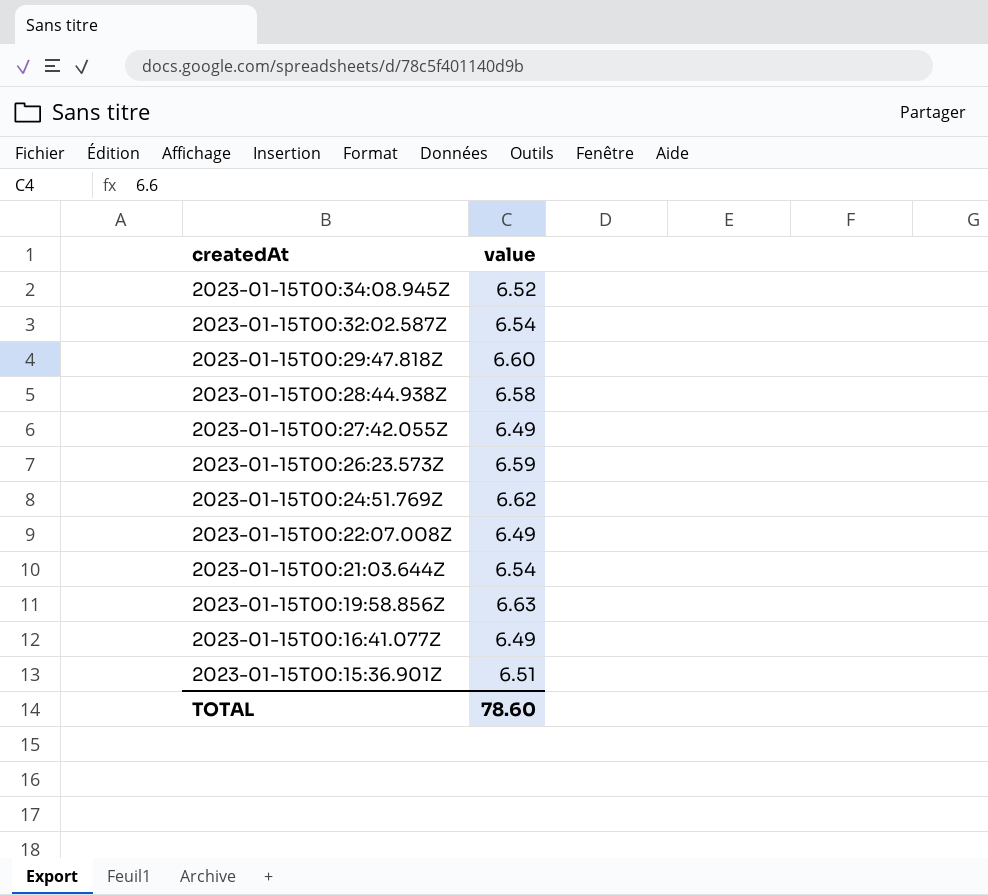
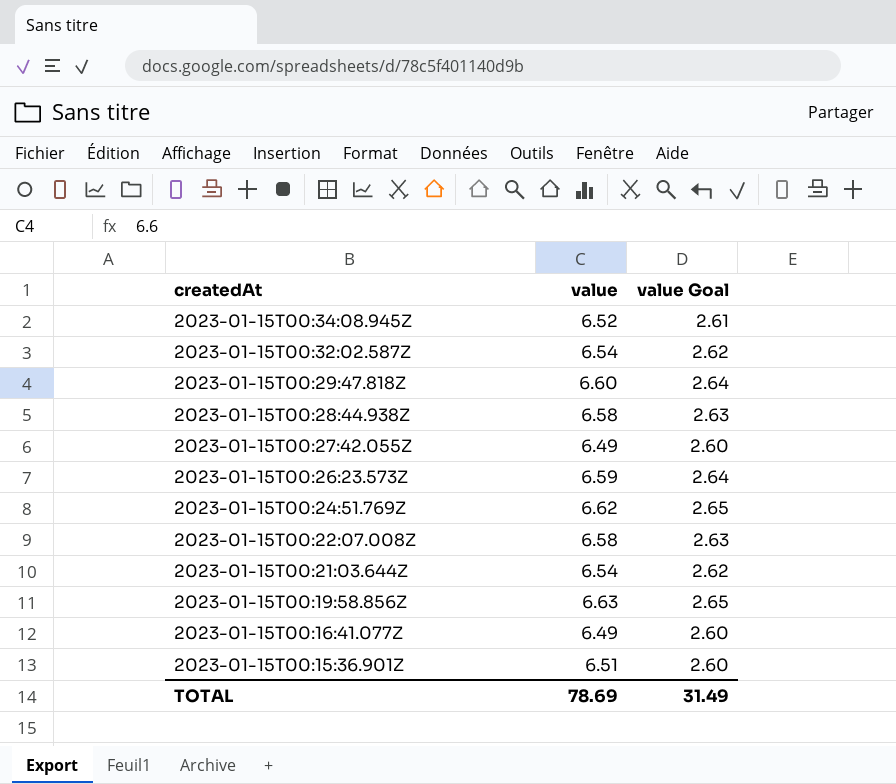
column value Goal | formula: none -> [value] * 0.4
2023-01-15T00:22:07.008Z | value: 6.49 -> 6.58
TOTAL | value: 78.60 -> 78.69

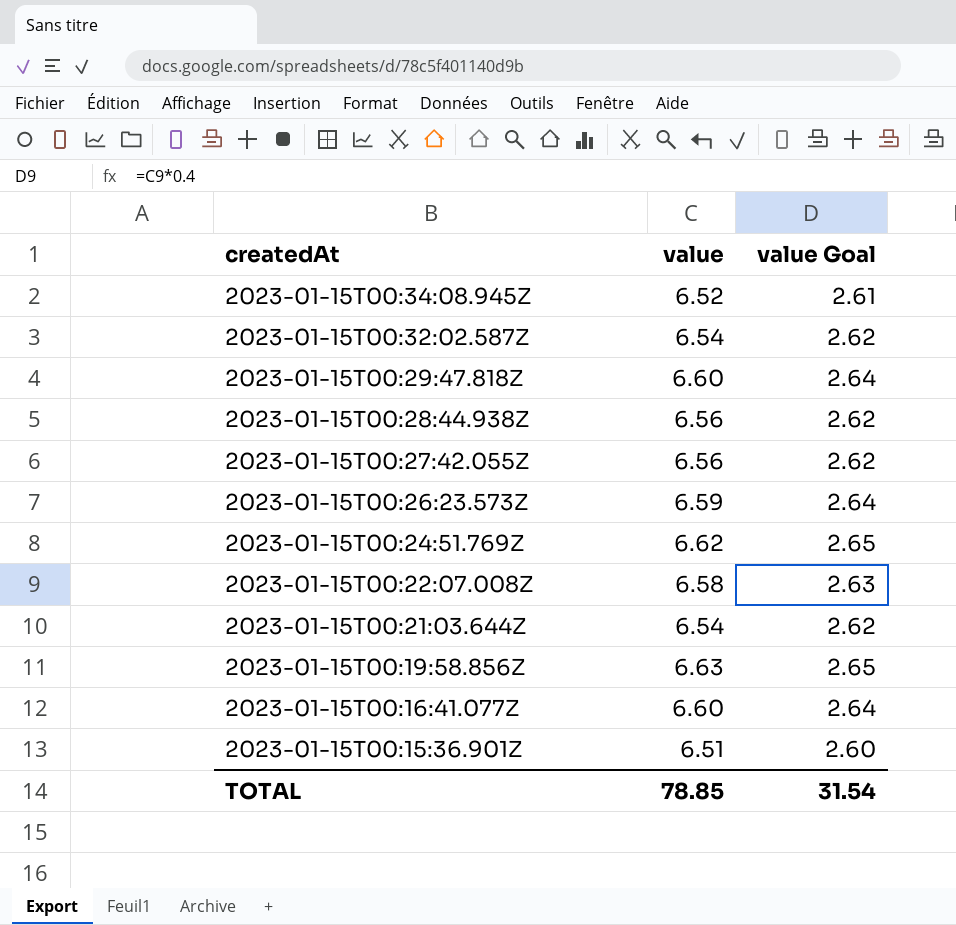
2023-01-15T00:28:44.938Z | value: 6.58 -> 6.56
2023-01-15T00:28:44.938Z | value Goal: 2.63 -> 2.62
2023-01-15T00:27:42.055Z | value: 6.49 -> 6.56
2023-01-15T00:27:42.055Z | value Goal: 2.60 -> 2.62
2023-01-15T00:16:41.077Z | value: 6.49 -> 6.60
2023-01-15T00:16:41.077Z | value Goal: 2.60 -> 2.64
TOTAL | value: 78.69 -> 78.85
TOTAL | value Goal: 31.49 -> 31.54

